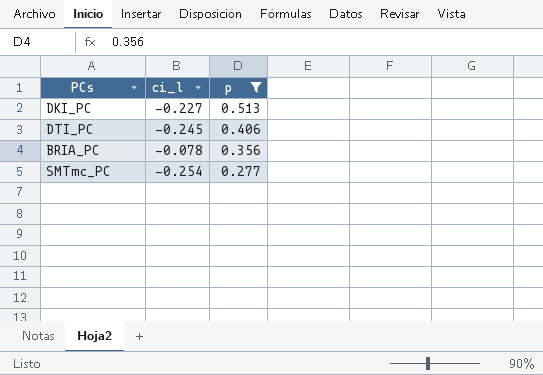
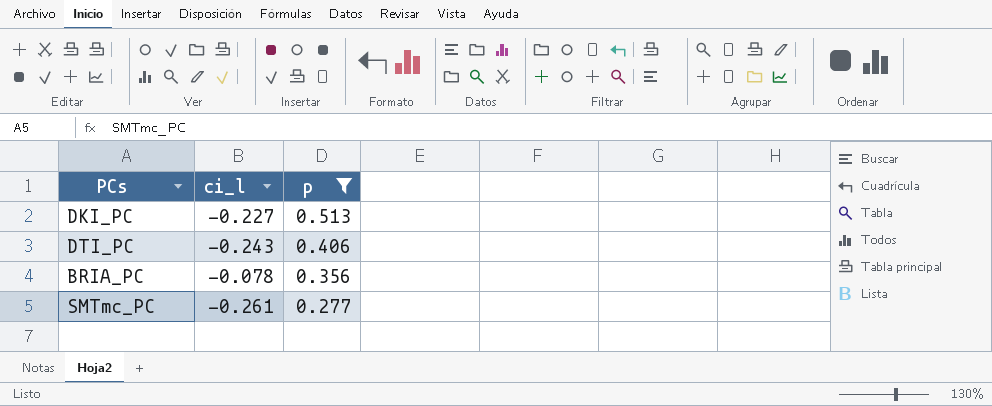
DTI_PC | ci_l: -0.245 -> -0.243
SMTmc_PC | ci_l: -0.254 -> -0.261

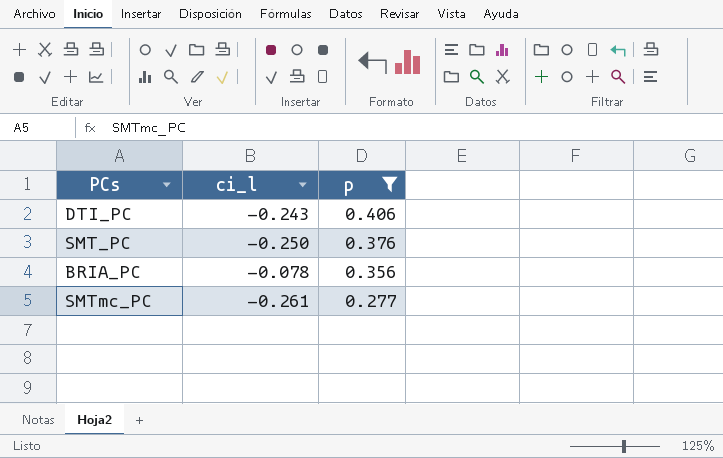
row DKI_PC: -0.227 | 0.513 -> none
row SMT_PC: none -> -0.250 | 0.376

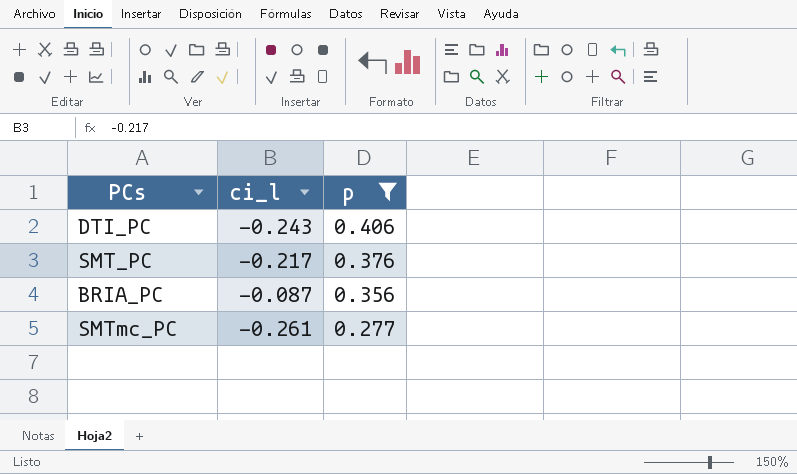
SMT_PC | ci_l: -0.250 -> -0.217
BRIA_PC | ci_l: -0.078 -> -0.087

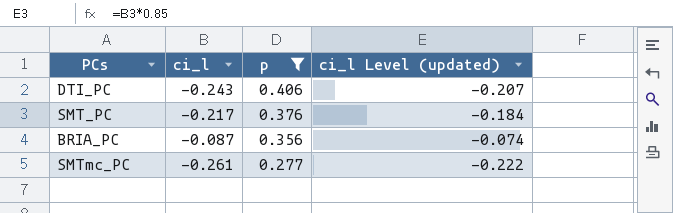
column ci_l Level (updated) | formula: none -> [ci_l] * 0.85

